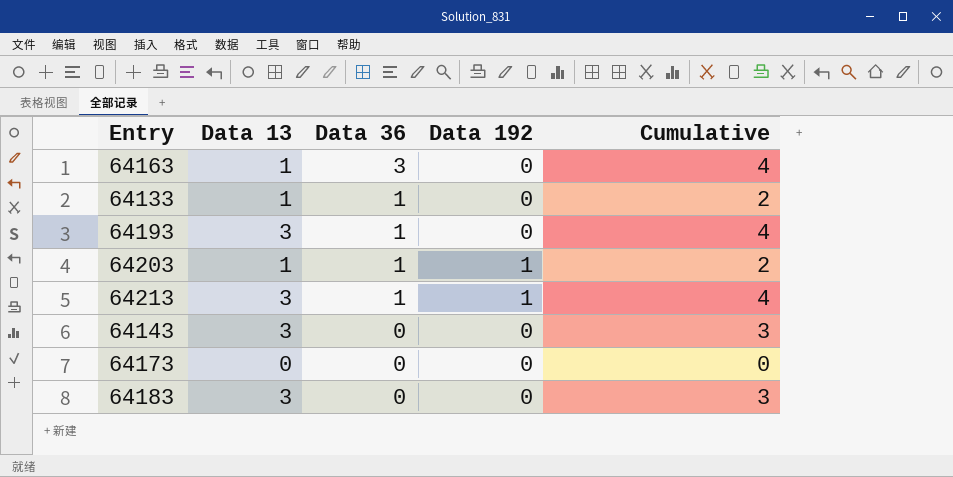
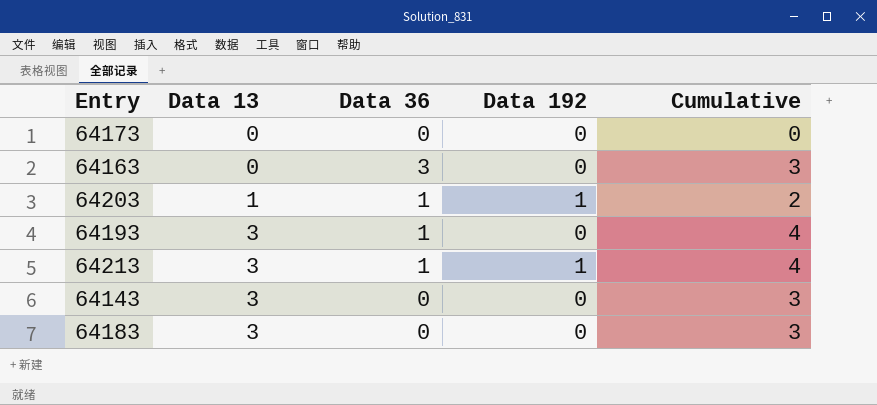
row order: Data 36 descending -> Data 13 ascending
row 64133: 1 | 1 | 0 | 2 -> none
64163 | Data 13: 1 -> 0
64163 | Cumulative: 4 -> 3

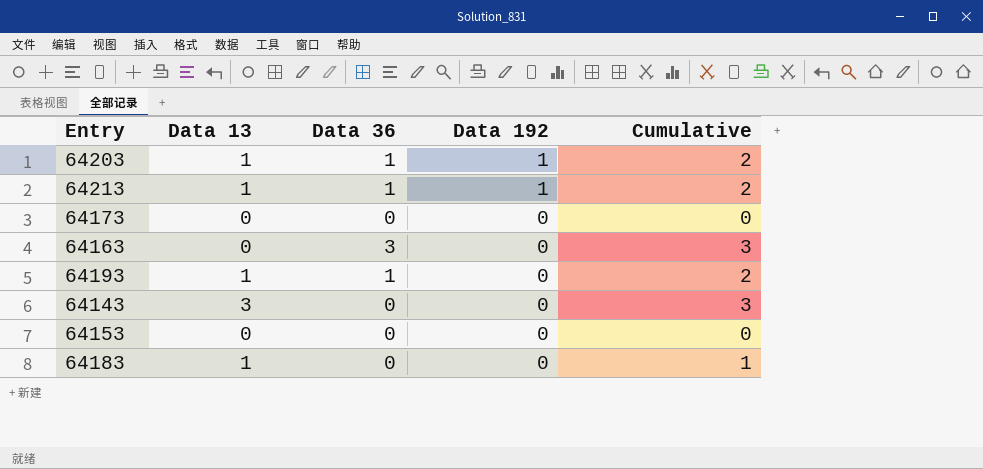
row order: Data 13 ascending -> Data 192 descending
64213 | Data 13: 3 -> 1
64213 | Cumulative: 4 -> 2
64193 | Data 13: 3 -> 1
64193 | Cumulative: 4 -> 2
row 64153: none -> 0 | 0 | 0 | 0
64183 | Data 13: 3 -> 1
64183 | Cumulative: 3 -> 1

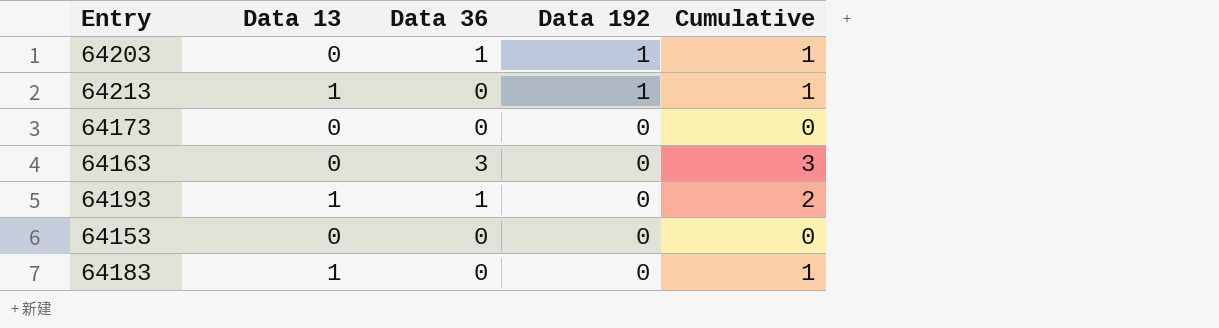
row 64143: 3 | 0 | 0 | 3 -> none
64203 | Data 13: 1 -> 0
64203 | Cumulative: 2 -> 1
64213 | Data 36: 1 -> 0
64213 | Cumulative: 2 -> 1

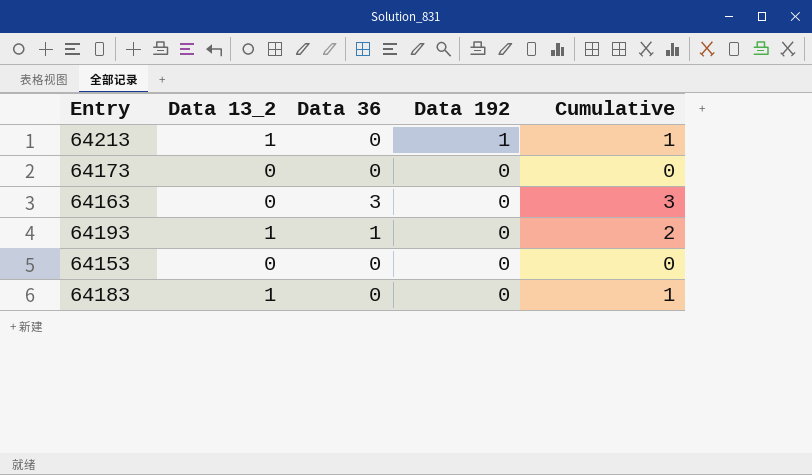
column name: Data 13 -> Data 13_2
row 64203: 0 | 1 | 1 | 1 -> none

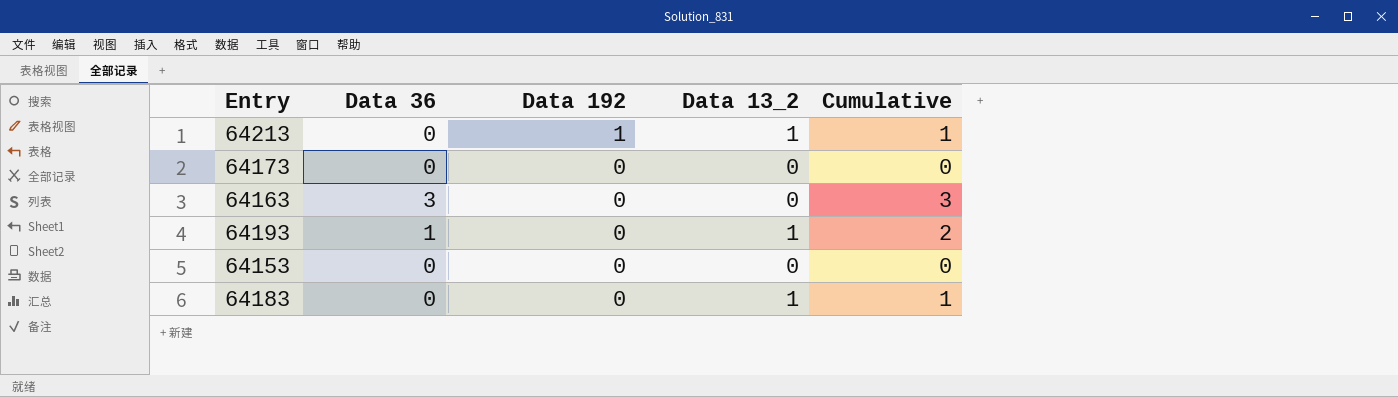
column Data 13_2 | position: 2 -> 4

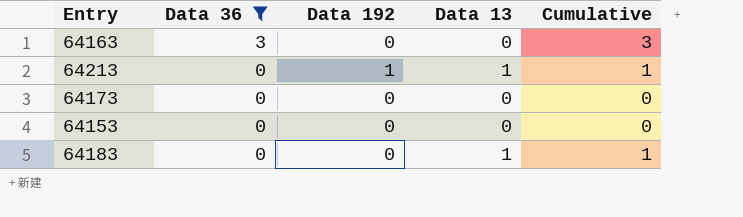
filter: none -> Data 36 != 1
row order: Data 192 descending -> Data 36 descending
column name: Data 13_2 -> Data 13

